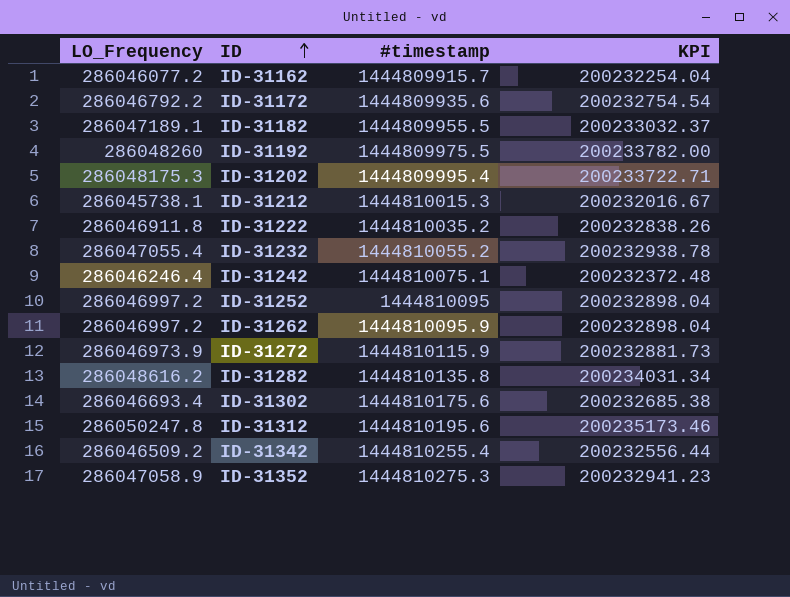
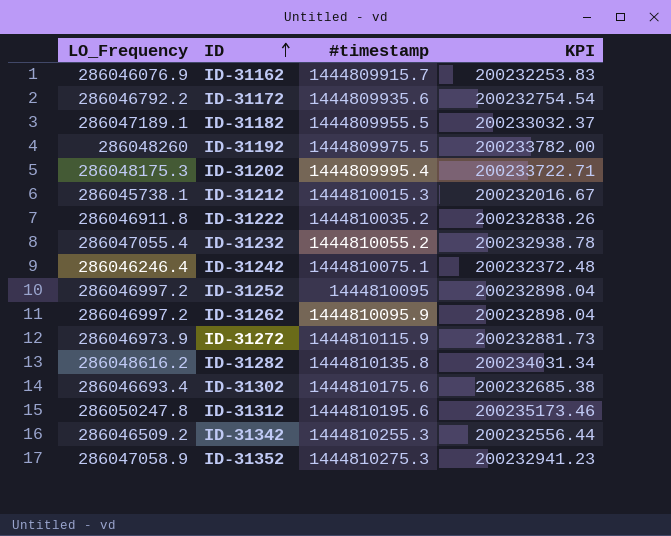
ID-31162 | LO_Frequency: 286046077.2 -> 286046076.9
ID-31162 | KPI: 200232254.04 -> 200232253.83
ID-31342 | #timestamp: 1444810255.4 -> 1444810255.3

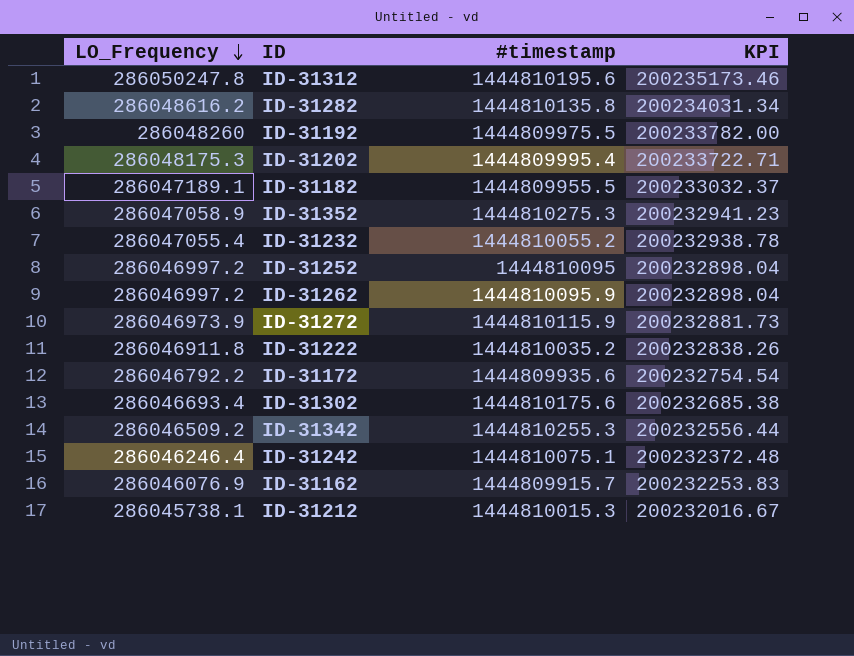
row order: ID ascending -> LO_Frequency descending

